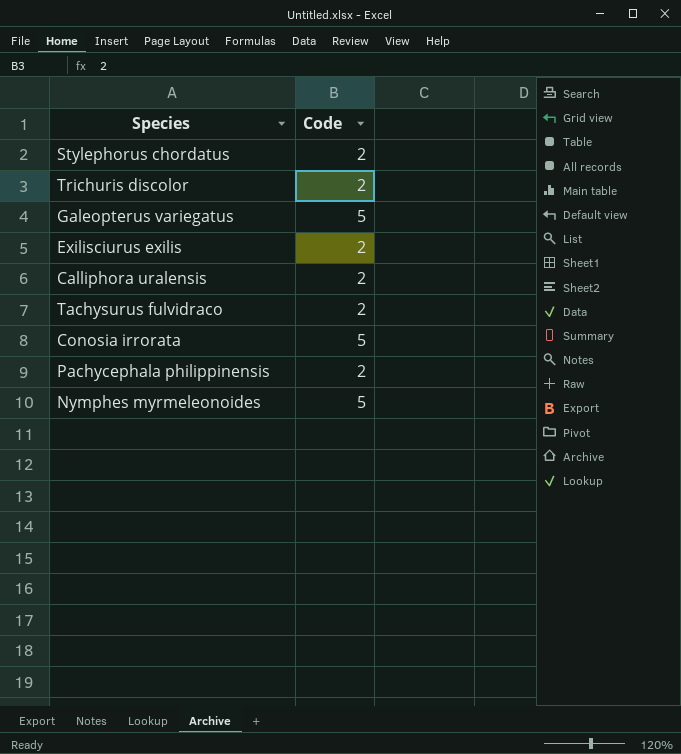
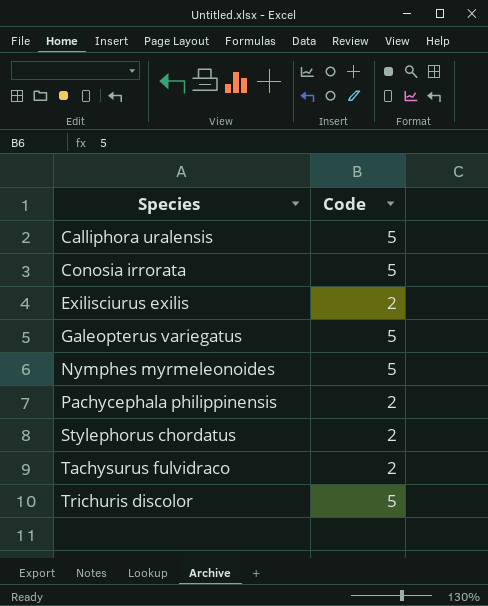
row order: none -> Species ascending
Calliphora uralensis | Code: 2 -> 5
Trichuris discolor | Code: 2 -> 5

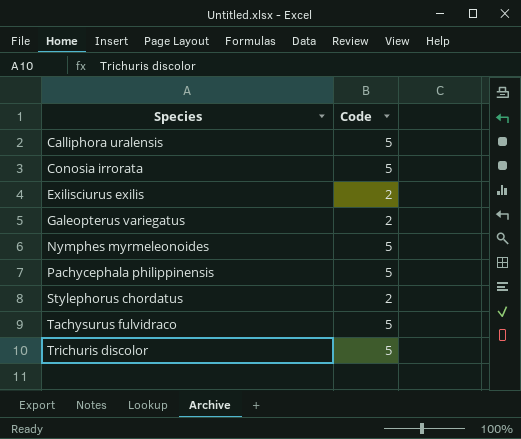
Galeopterus variegatus | Code: 5 -> 2
Pachycephala philippinensis | Code: 2 -> 5
Tachysurus fulvidraco | Code: 2 -> 5

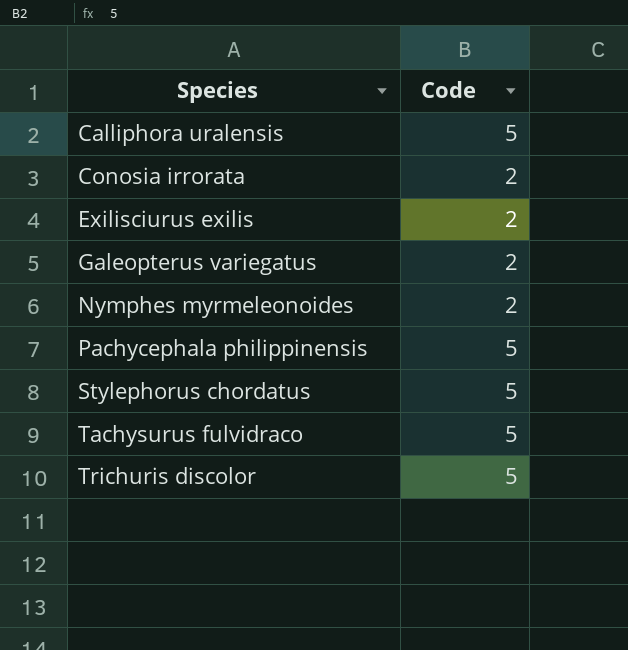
Conosia irrorata | Code: 5 -> 2
Nymphes myrmeleonoides | Code: 5 -> 2
Stylephorus chordatus | Code: 2 -> 5

